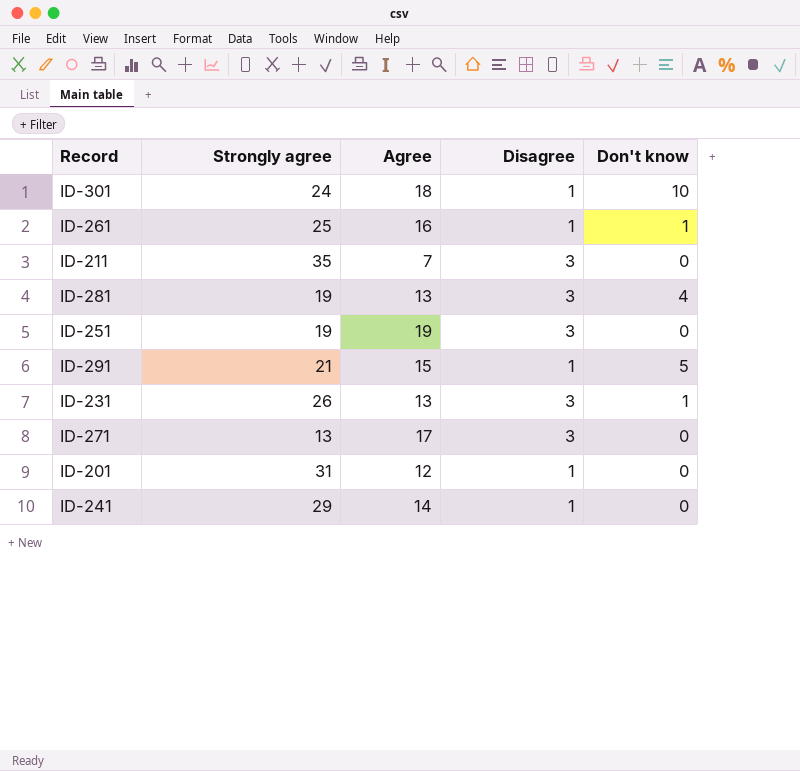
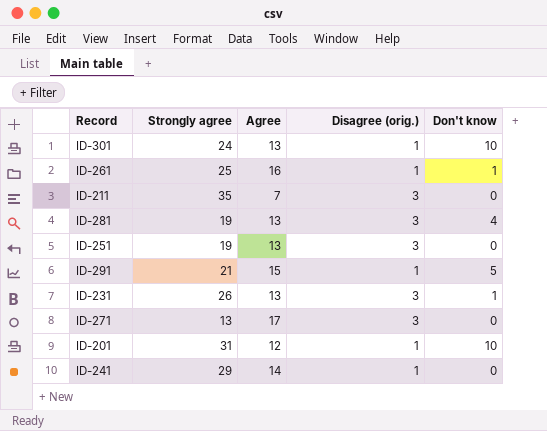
column name: Disagree -> Disagree (orig.)
ID-301 | Agree: 18 -> 13
ID-251 | Agree: 19 -> 13
ID-201 | Don't know: 0 -> 10

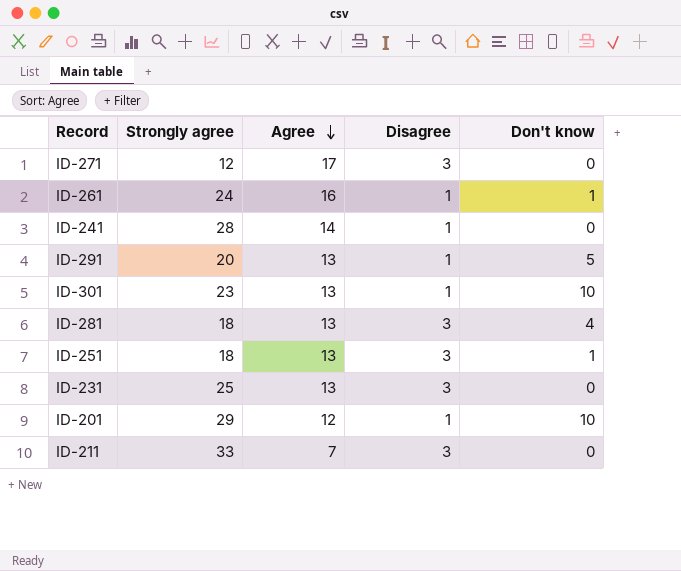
row order: none -> Agree descending
column name: Disagree (orig.) -> Disagree
ID-271 | Strongly agree: 13 -> 12
ID-261 | Strongly agree: 25 -> 24
ID-241 | Strongly agree: 29 -> 28
ID-291 | Strongly agree: 21 -> 20
ID-291 | Agree: 15 -> 13
ID-301 | Strongly agree: 24 -> 23
ID-281 | Strongly agree: 19 -> 18
ID-251 | Strongly agree: 19 -> 18
ID-251 | Don't know: 0 -> 1
ID-231 | Strongly agree: 26 -> 25
ID-231 | Don't know: 1 -> 0
ID-201 | Strongly agree: 31 -> 29
ID-211 | Strongly agree: 35 -> 33

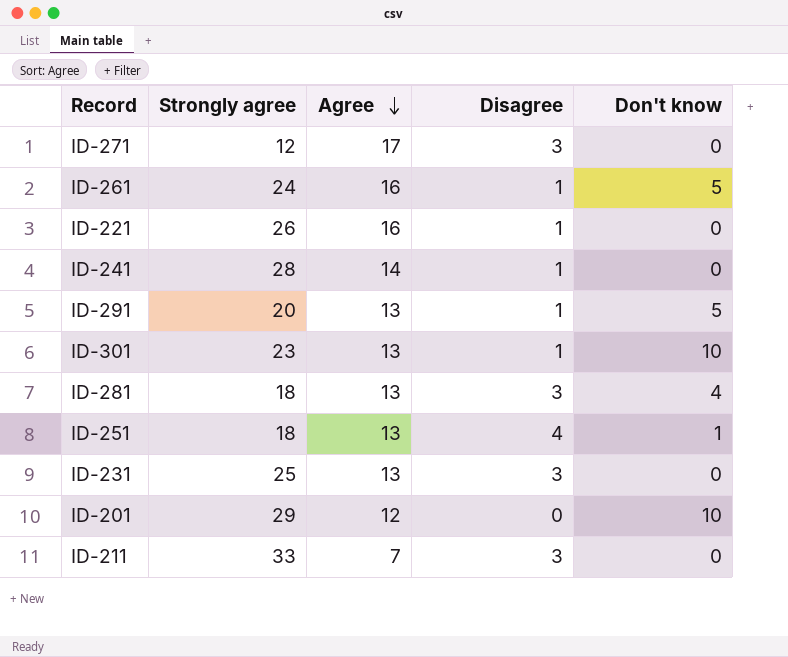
ID-261 | Don't know: 1 -> 5
row ID-221: none -> 26 | 16 | 1 | 0
ID-251 | Disagree: 3 -> 4
ID-201 | Disagree: 1 -> 0

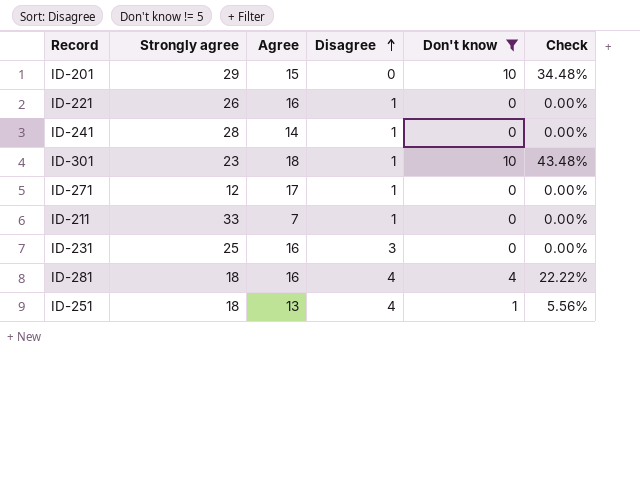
filter: none -> Don't know != 5
row order: Agree descending -> Disagree ascending
column Check | formula: none -> [Don't know] / [Strongly agree]
ID-201 | Agree: 12 -> 15
ID-301 | Agree: 13 -> 18
ID-271 | Disagree: 3 -> 1
ID-211 | Disagree: 3 -> 1
ID-231 | Agree: 13 -> 16
ID-281 | Agree: 13 -> 16
ID-281 | Disagree: 3 -> 4

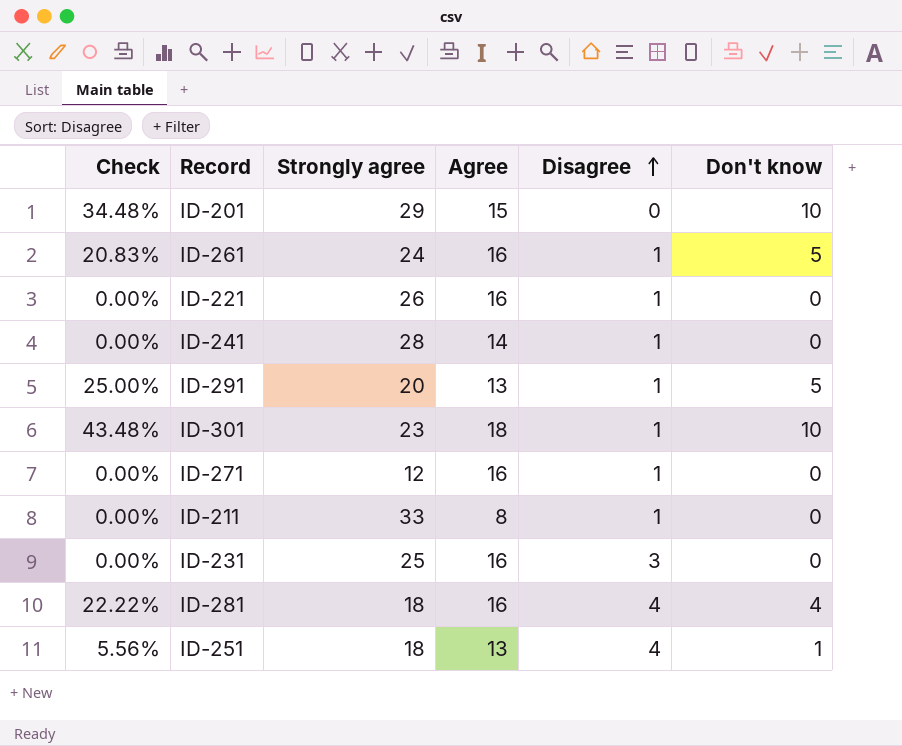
filter: Don't know != 5 -> none
column Check | position: 6 -> 1
ID-271 | Agree: 17 -> 16
ID-211 | Agree: 7 -> 8

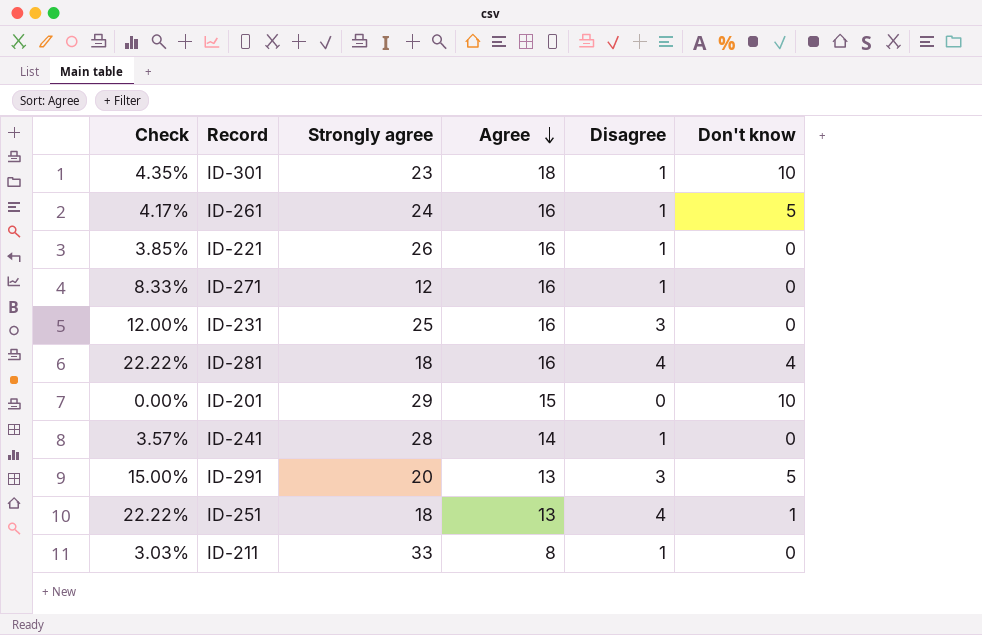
row order: Disagree ascending -> Agree descending
column Check | formula: [Don't know] / [Strongly agree] -> [Disagree] / [Strongly agree]
ID-291 | Disagree: 1 -> 3

